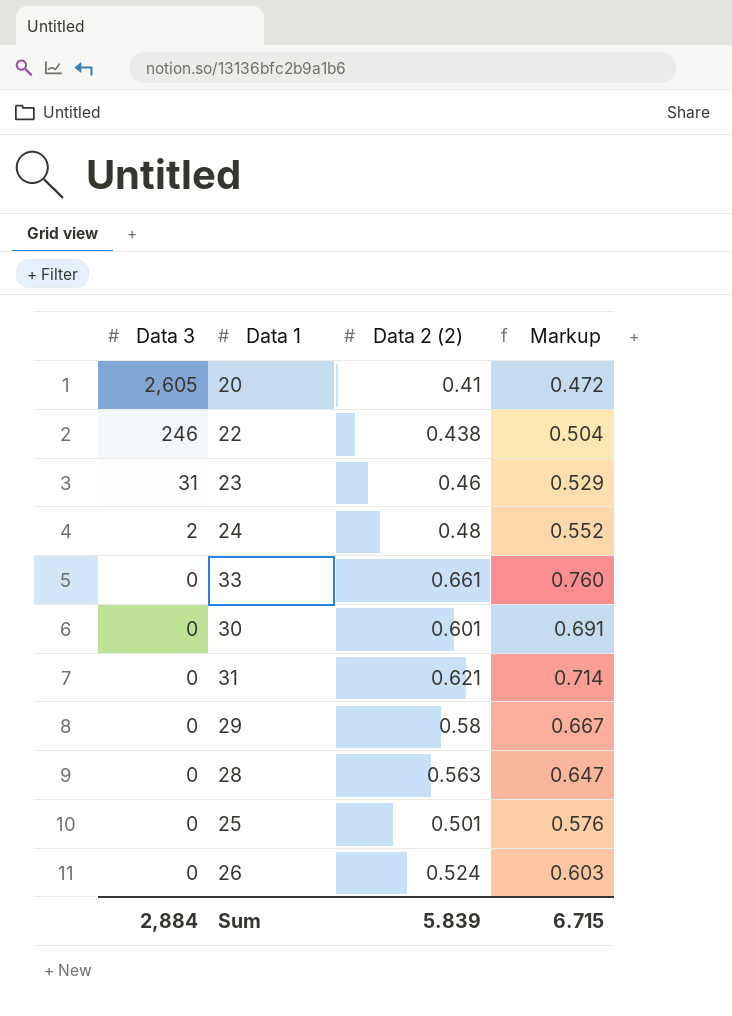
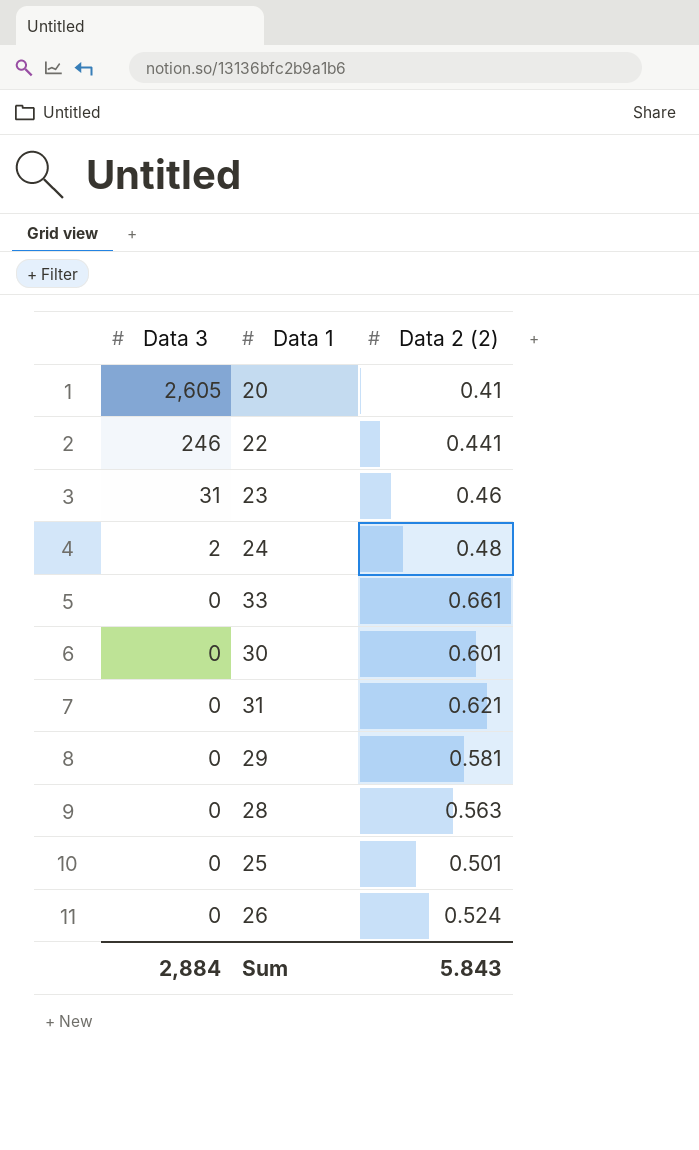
column Markup | formula: [Data 2 (2)] * 1.15 -> none
22 | Data 2 (2): 0.438 -> 0.441
29 | Data 2 (2): 0.58 -> 0.581
Sum | Data 2 (2): 5.839 -> 5.843

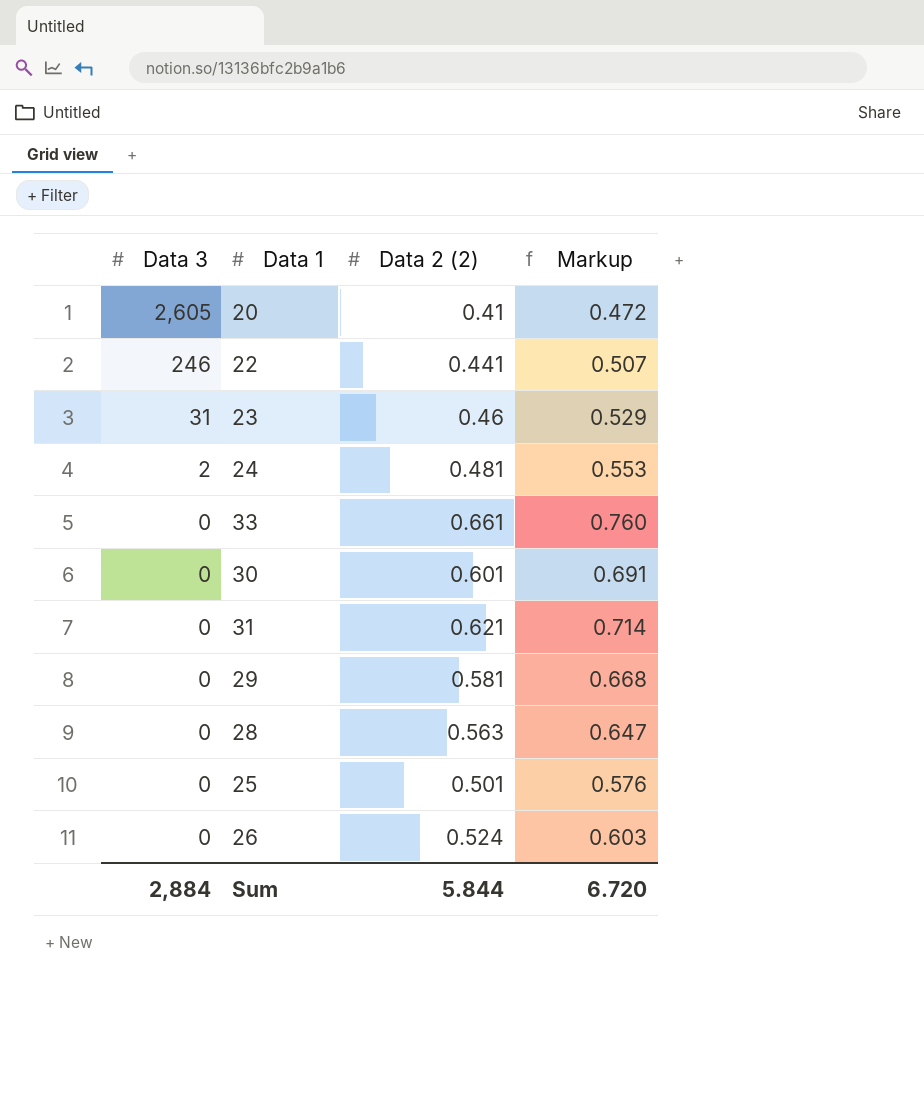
column Markup | formula: none -> [Data 2 (2)] * 1.15
24 | Data 2 (2): 0.48 -> 0.481
Sum | Data 2 (2): 5.843 -> 5.844

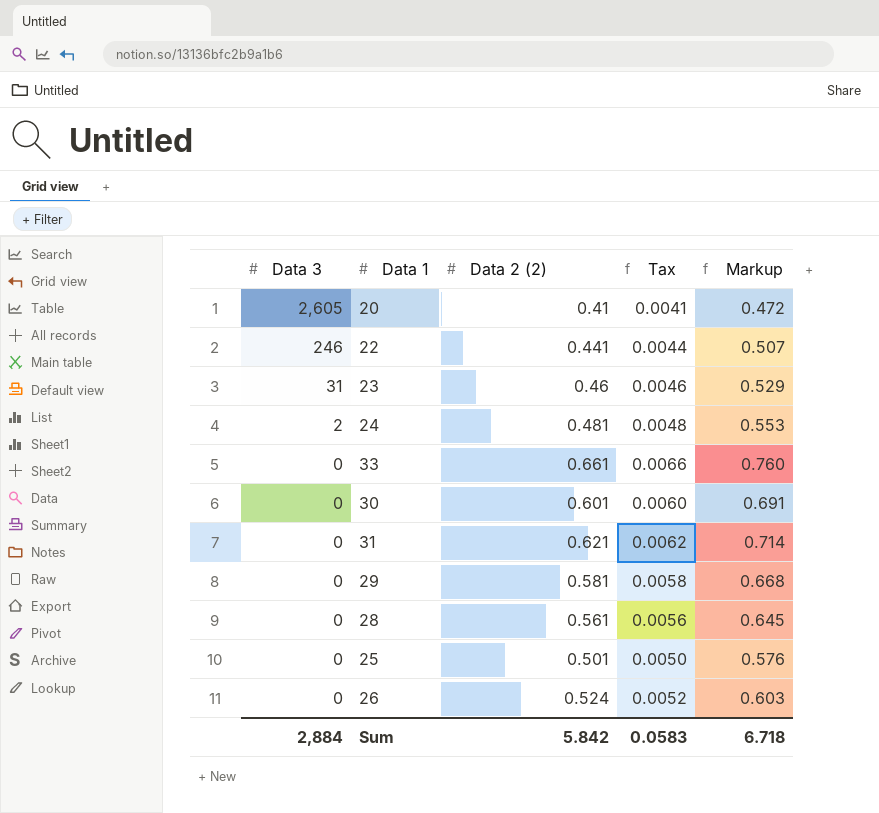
column Tax | formula: none -> [Data 2 (2)] * 0.01
28 | Data 2 (2): 0.563 -> 0.561
28 | Markup: 0.647 -> 0.645
Sum | Data 2 (2): 5.844 -> 5.842
Sum | Markup: 6.720 -> 6.718

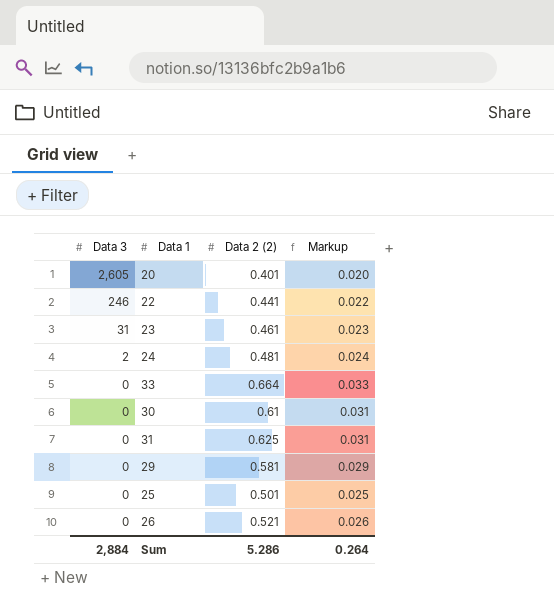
column Tax | formula: [Data 2 (2)] * 0.01 -> none
column Markup | formula: [Data 2 (2)] * 1.15 -> [Data 2 (2)] * 0.05
row 28: 0 | 0.561 | 0.0056 | 0.645 -> none
20 | Data 2 (2): 0.41 -> 0.401
23 | Data 2 (2): 0.46 -> 0.461
33 | Data 2 (2): 0.661 -> 0.664
30 | Data 2 (2): 0.601 -> 0.61
31 | Data 2 (2): 0.621 -> 0.625
26 | Data 2 (2): 0.524 -> 0.521
Sum | Data 2 (2): 5.842 -> 5.286
Sum | Markup: 6.718 -> 0.264

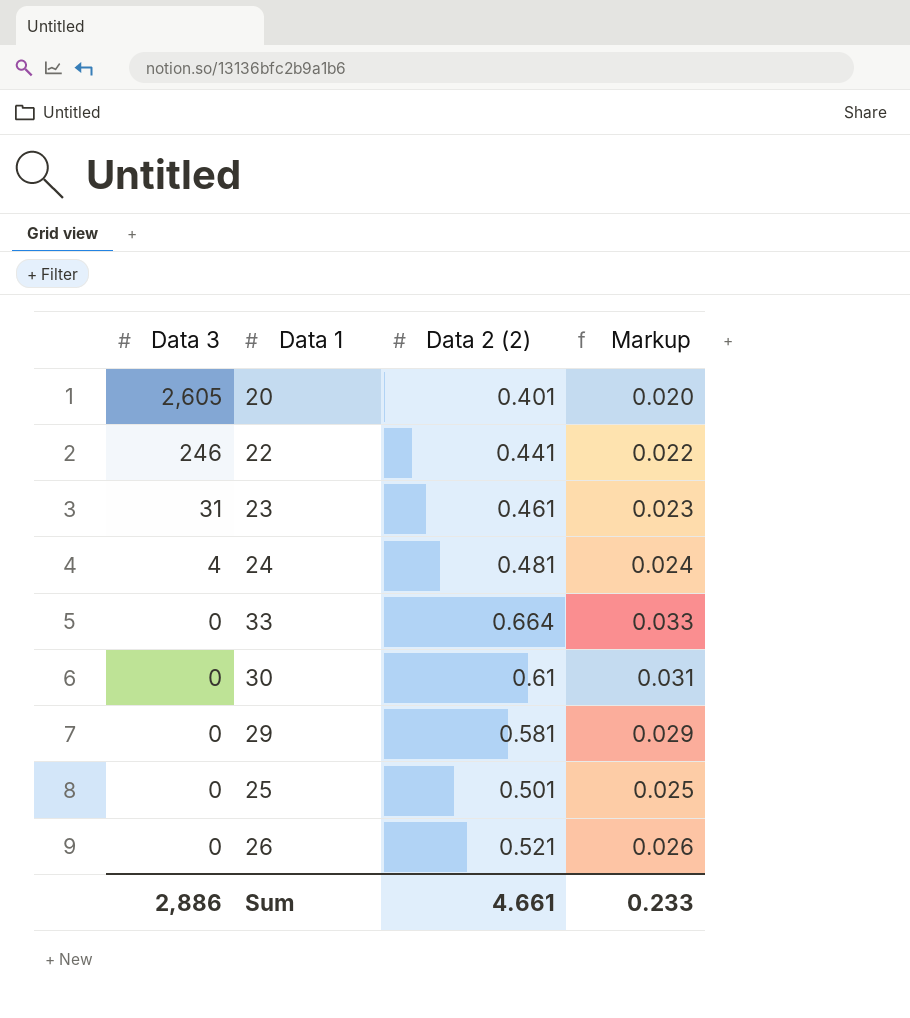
row 31: 0 | 0.625 | 0.031 -> none
24 | Data 3: 2 -> 4
Sum | Data 3: 2,884 -> 2,886
Sum | Data 2 (2): 5.286 -> 4.661
Sum | Markup: 0.264 -> 0.233

